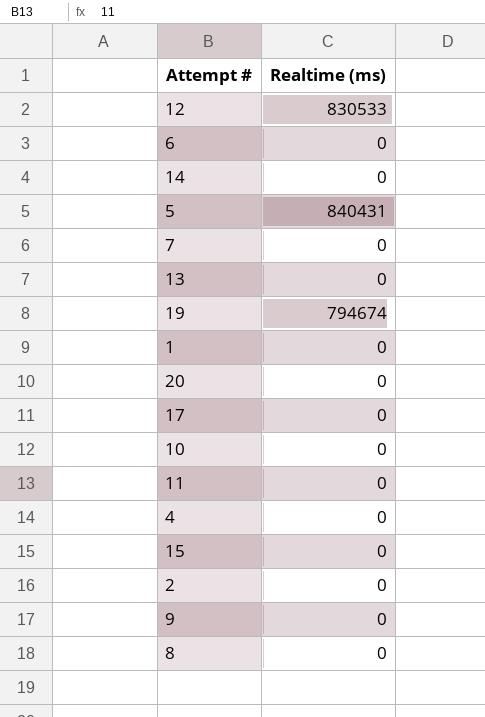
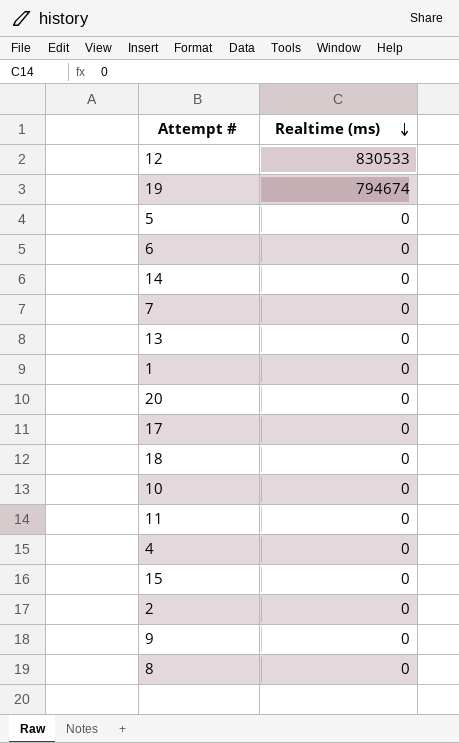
row order: none -> Realtime (ms) descending
5 | Realtime (ms): 840431 -> 0
row 18: none -> 0

